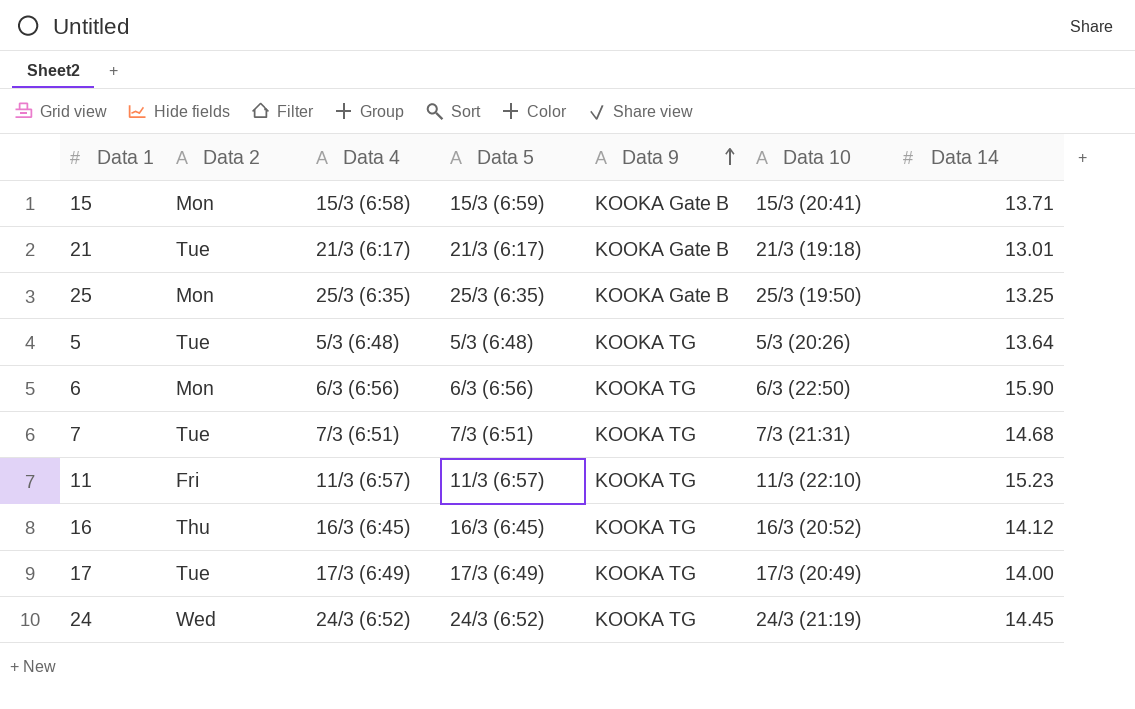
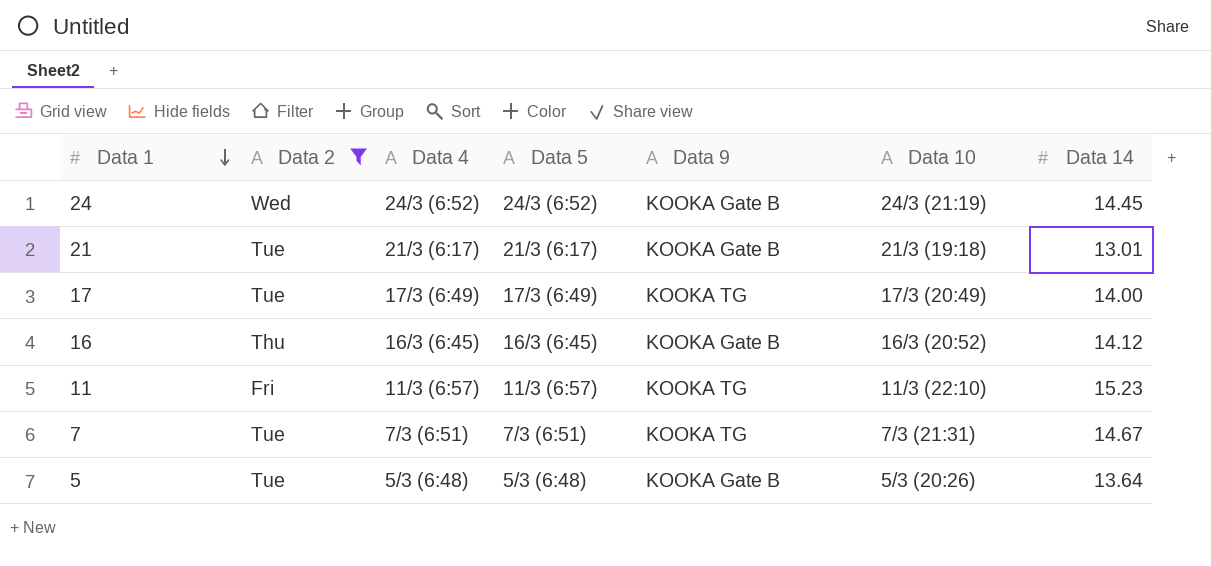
filter: none -> Data 2 != Mon
row order: Data 9 ascending -> Data 1 descending
24 | Data 9: KOOKA TG -> KOOKA Gate B
16 | Data 9: KOOKA TG -> KOOKA Gate B
7 | Data 14: 14.68 -> 14.67
5 | Data 9: KOOKA TG -> KOOKA Gate B

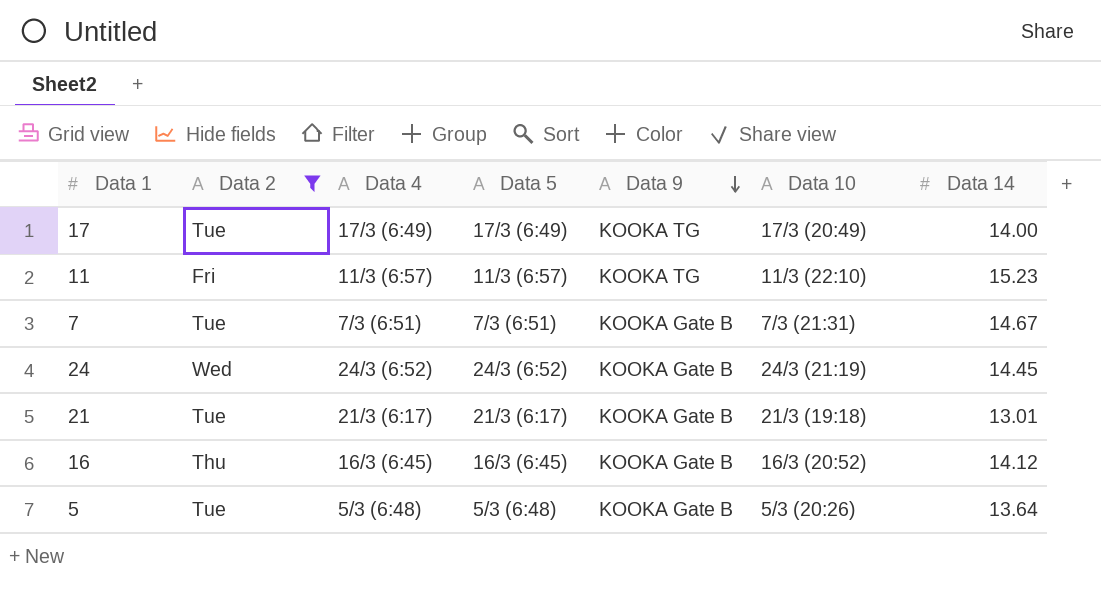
row order: Data 1 descending -> Data 9 descending
7 | Data 9: KOOKA TG -> KOOKA Gate B

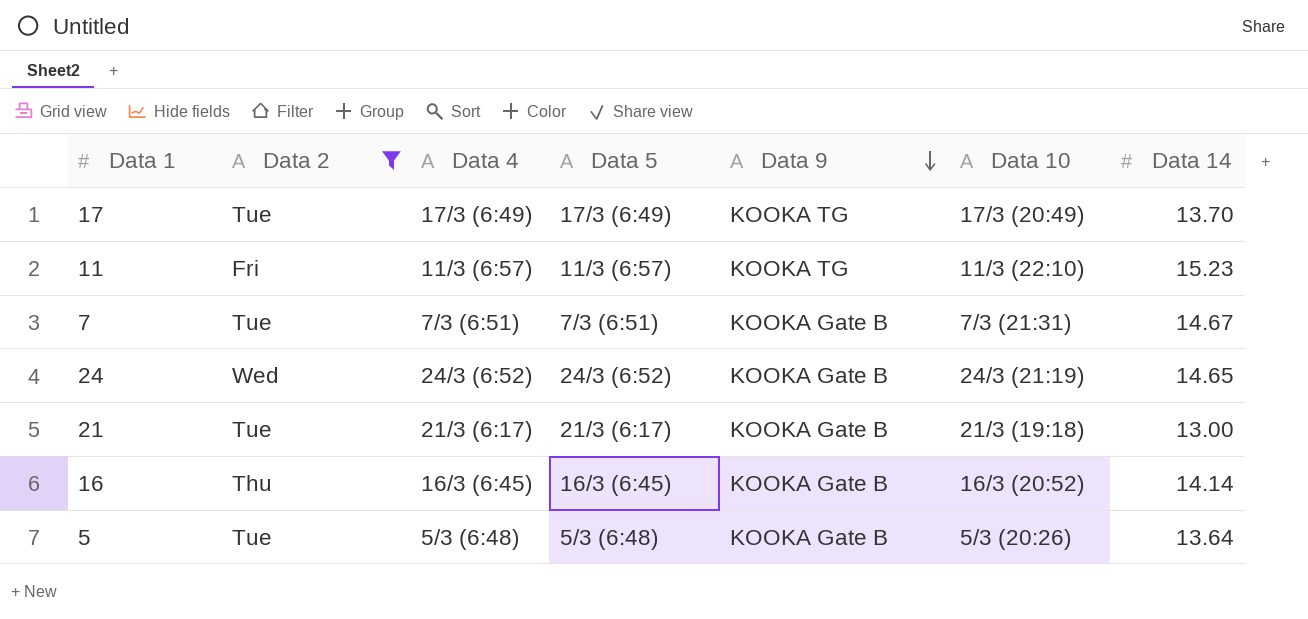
17 | Data 14: 14.00 -> 13.70
24 | Data 14: 14.45 -> 14.65
21 | Data 14: 13.01 -> 13.00
16 | Data 14: 14.12 -> 14.14

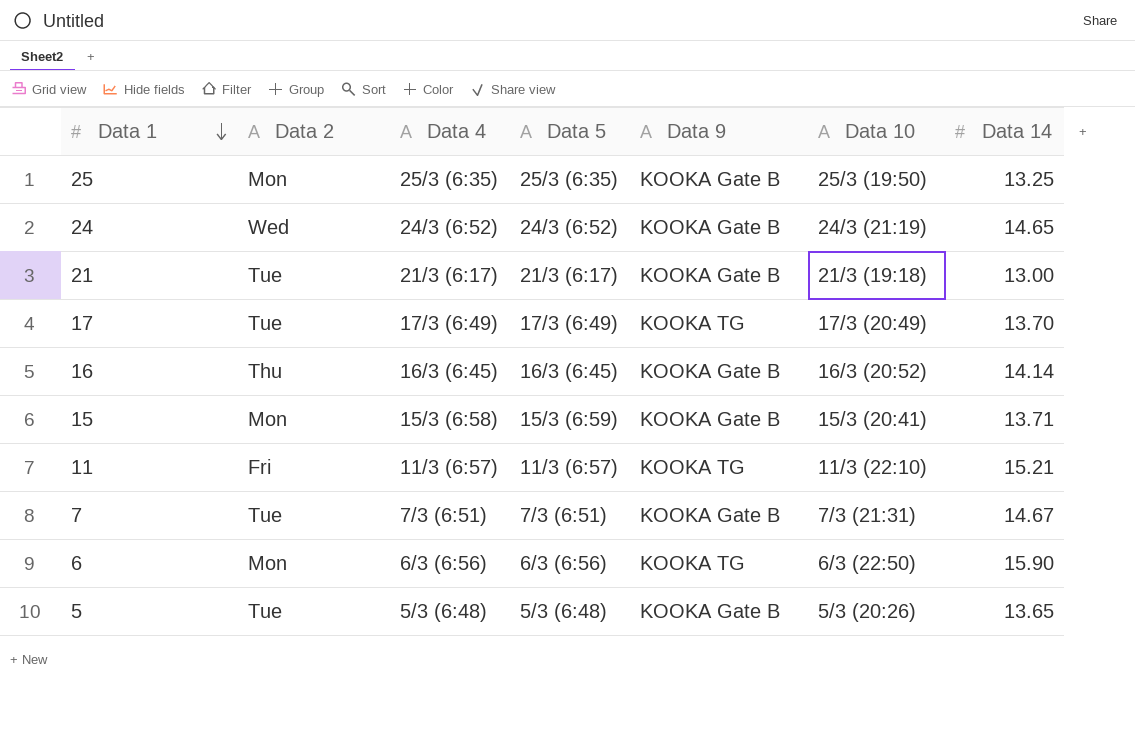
filter: Data 2 != Mon -> none
row order: Data 9 descending -> Data 1 descending
11 | Data 14: 15.23 -> 15.21
5 | Data 14: 13.64 -> 13.65

